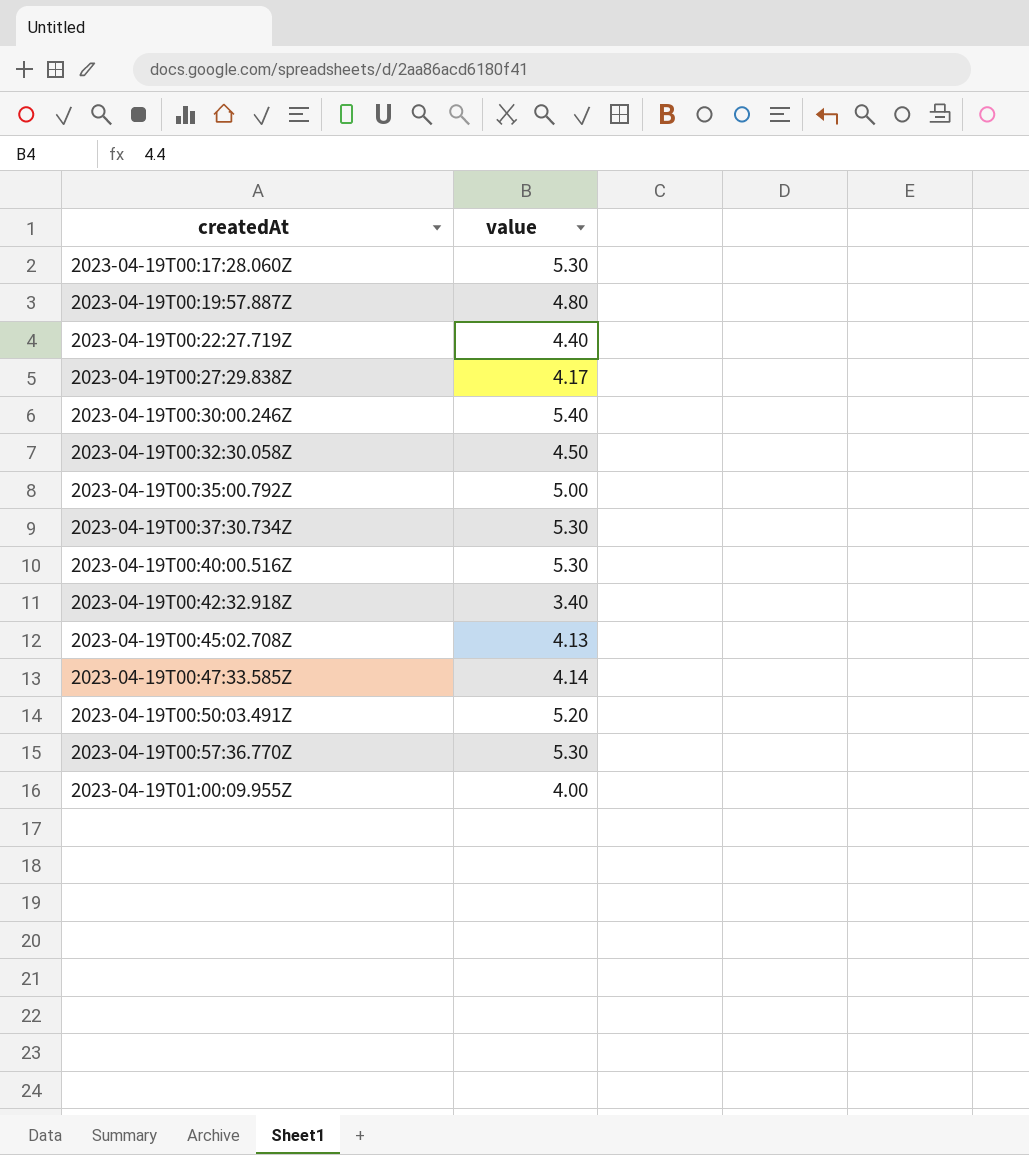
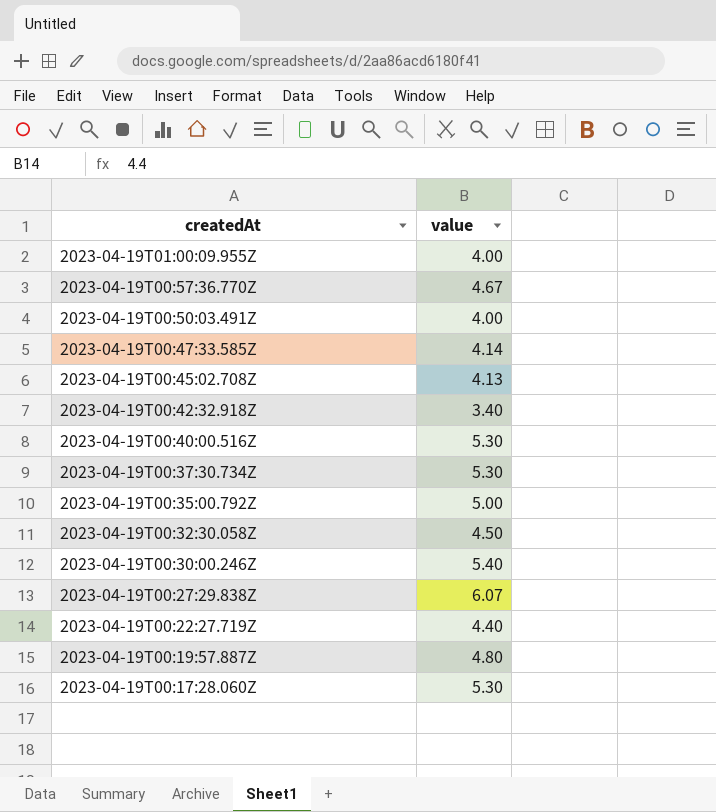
row order: createdAt ascending -> createdAt descending
2023-04-19T00:57:36.770Z | value: 5.30 -> 4.67
2023-04-19T00:50:03.491Z | value: 5.20 -> 4.00
2023-04-19T00:27:29.838Z | value: 4.17 -> 6.07

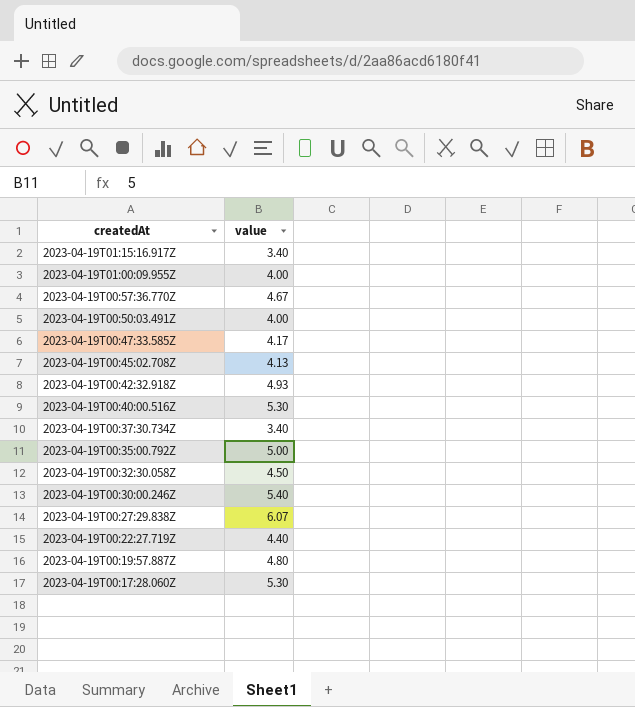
row 2023-04-19T01:15:16.917Z: none -> 3.40
2023-04-19T00:47:33.585Z | value: 4.14 -> 4.17
2023-04-19T00:42:32.918Z | value: 3.40 -> 4.93
2023-04-19T00:37:30.734Z | value: 5.30 -> 3.40

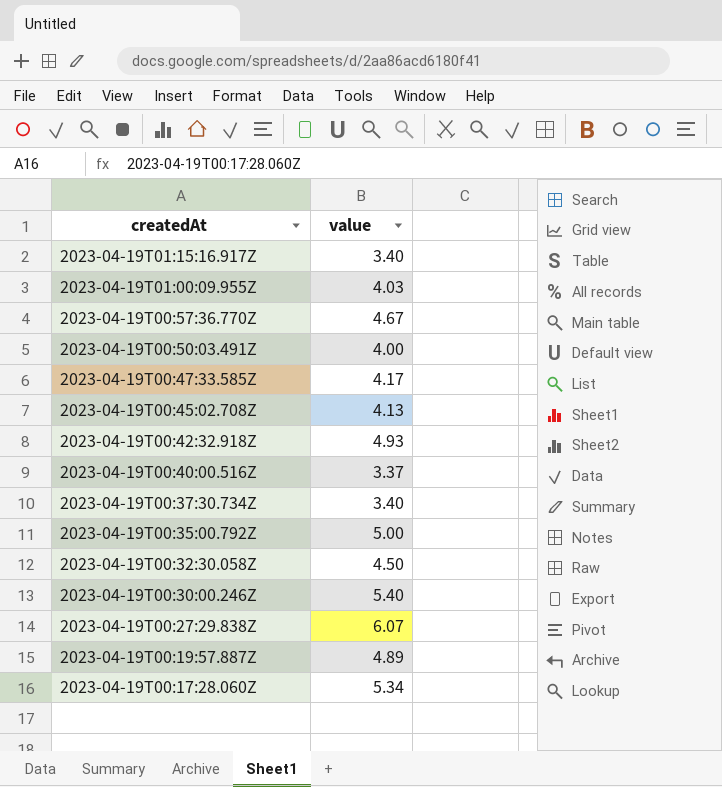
row 2023-04-19T00:22:27.719Z: 4.40 -> none
2023-04-19T01:00:09.955Z | value: 4.00 -> 4.03
2023-04-19T00:40:00.516Z | value: 5.30 -> 3.37
2023-04-19T00:19:57.887Z | value: 4.80 -> 4.89
2023-04-19T00:17:28.060Z | value: 5.30 -> 5.34

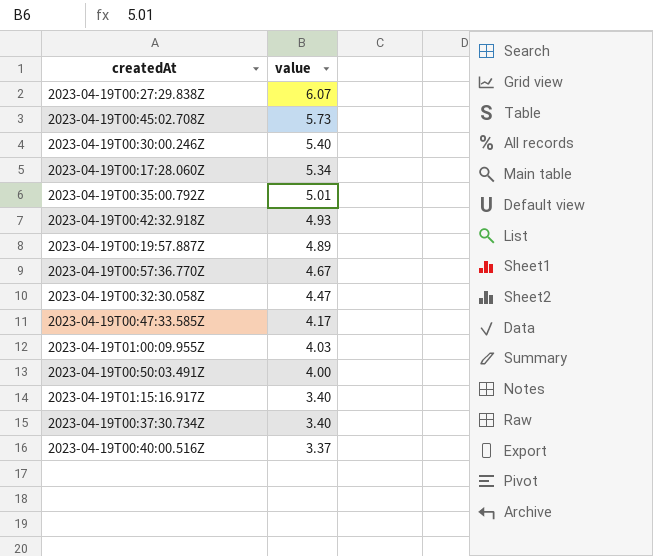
row order: createdAt descending -> value descending
2023-04-19T00:45:02.708Z | value: 4.13 -> 5.73
2023-04-19T00:35:00.792Z | value: 5.00 -> 5.01
2023-04-19T00:32:30.058Z | value: 4.50 -> 4.47

